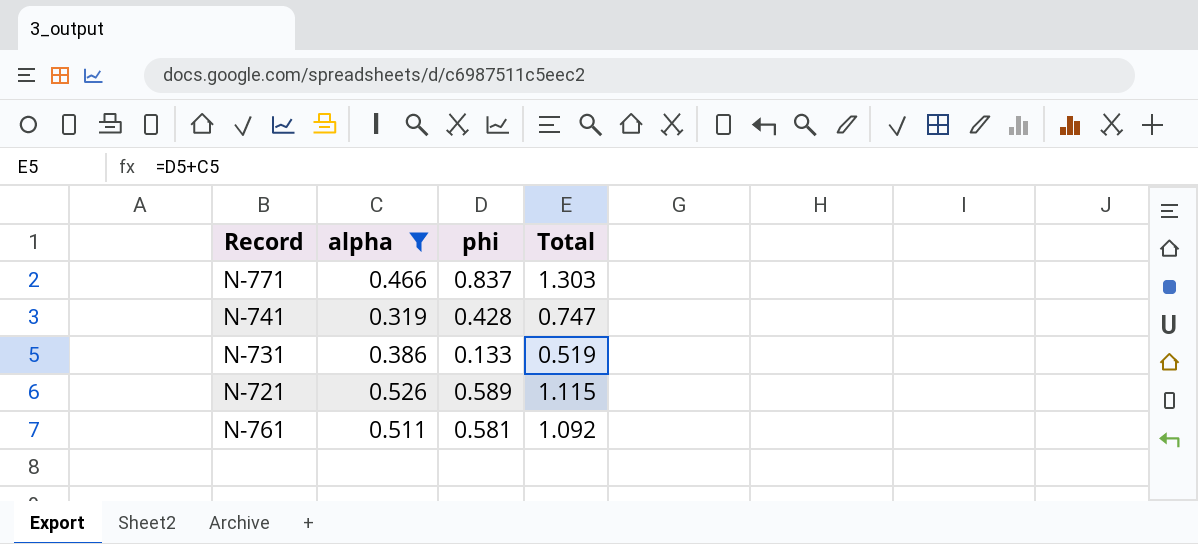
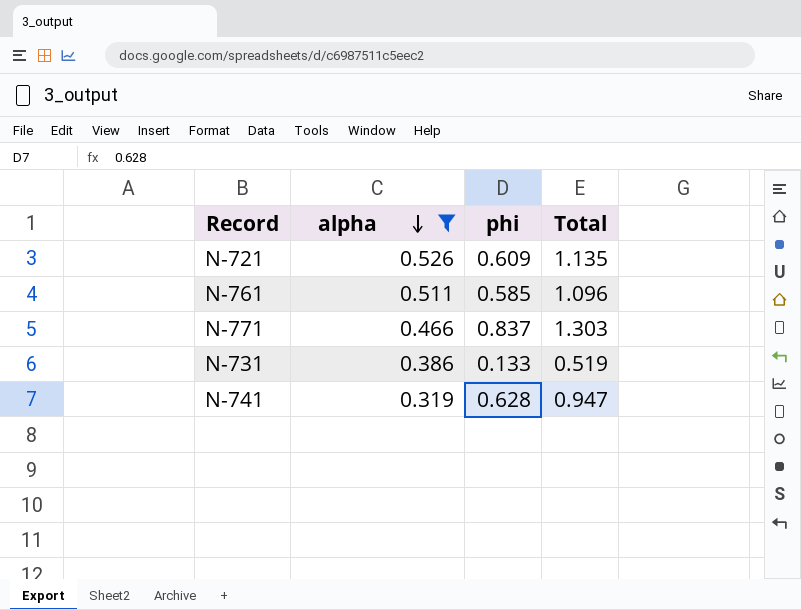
row order: none -> alpha descending
N-721 | phi: 0.589 -> 0.609
N-721 | Total: 1.115 -> 1.135
N-761 | phi: 0.581 -> 0.585
N-761 | Total: 1.092 -> 1.096
N-741 | phi: 0.428 -> 0.628
N-741 | Total: 0.747 -> 0.947

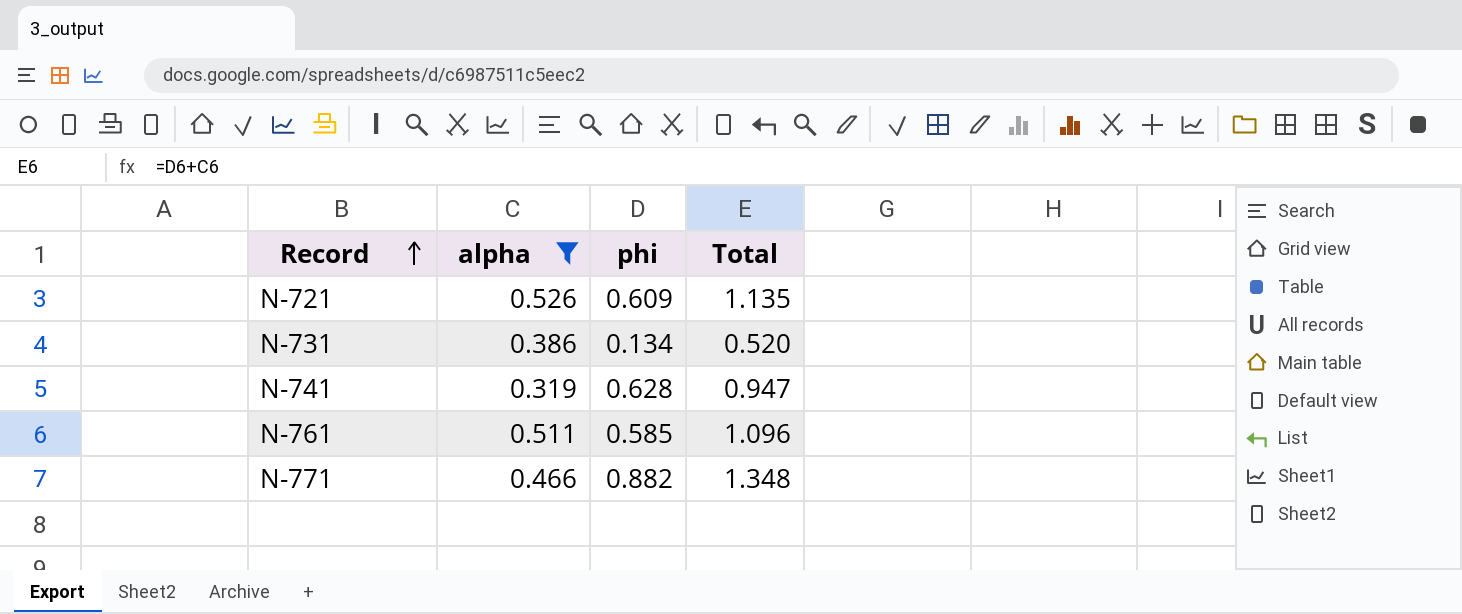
row order: alpha descending -> Record ascending
N-731 | phi: 0.133 -> 0.134
N-731 | Total: 0.519 -> 0.520
N-771 | phi: 0.837 -> 0.882
N-771 | Total: 1.303 -> 1.348

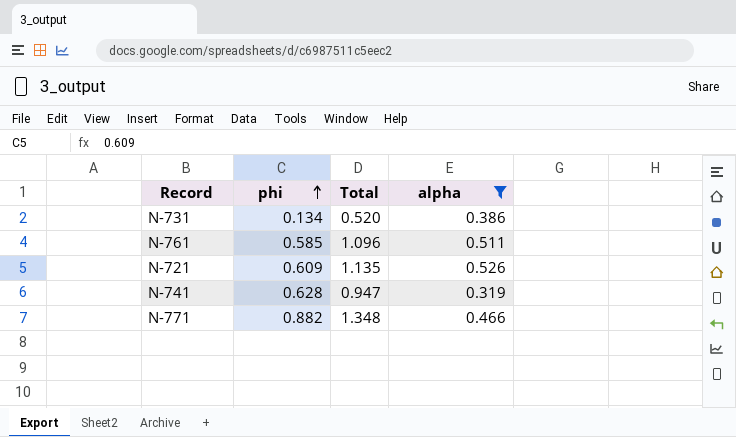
row order: Record ascending -> phi ascending
column alpha | position: 2 -> 4

